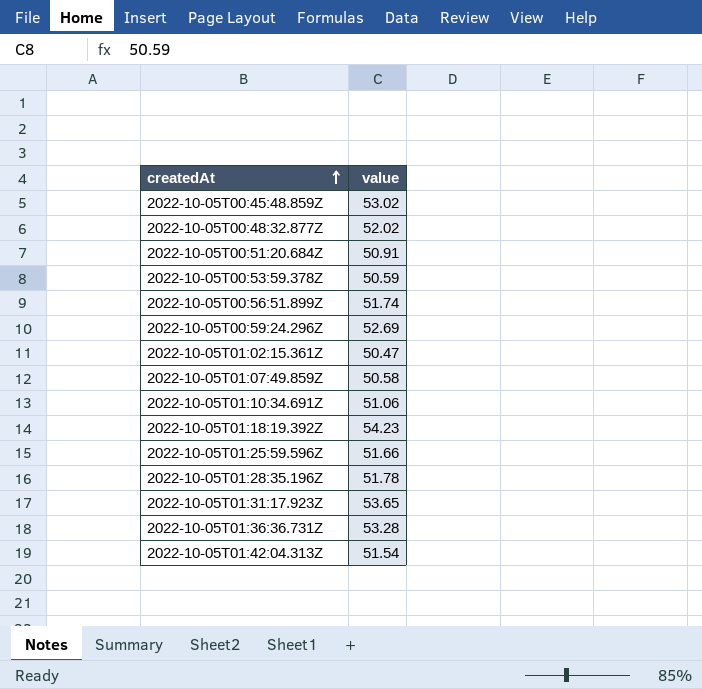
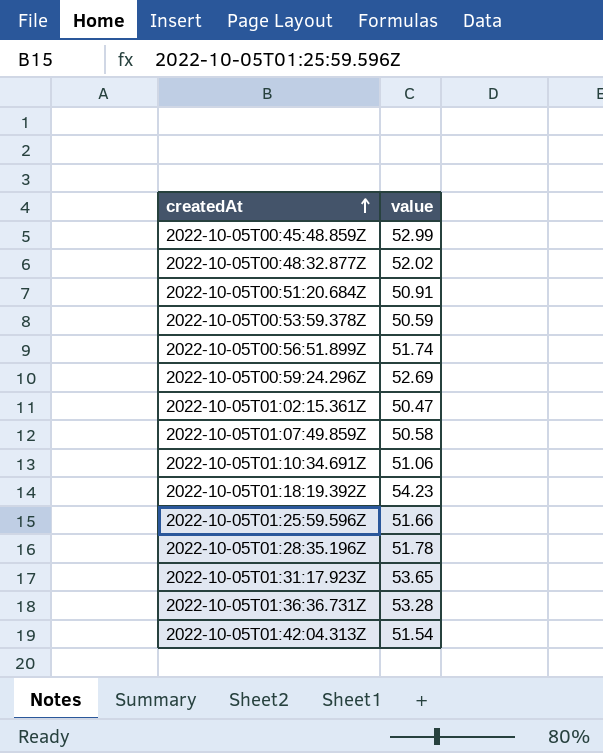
2022-10-05T00:45:48.859Z | value: 53.02 -> 52.99

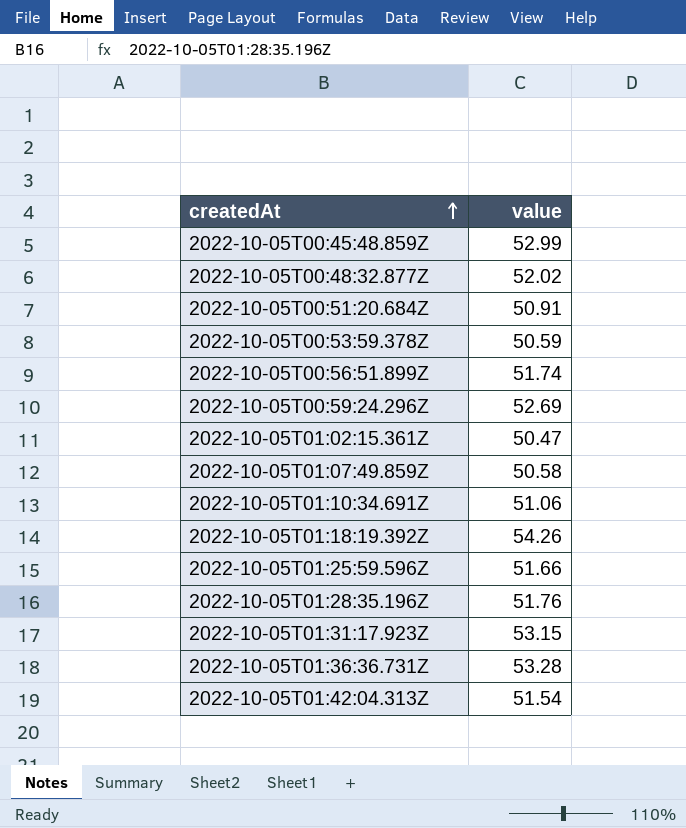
2022-10-05T01:18:19.392Z | value: 54.23 -> 54.26
2022-10-05T01:28:35.196Z | value: 51.78 -> 51.76
2022-10-05T01:31:17.923Z | value: 53.65 -> 53.15

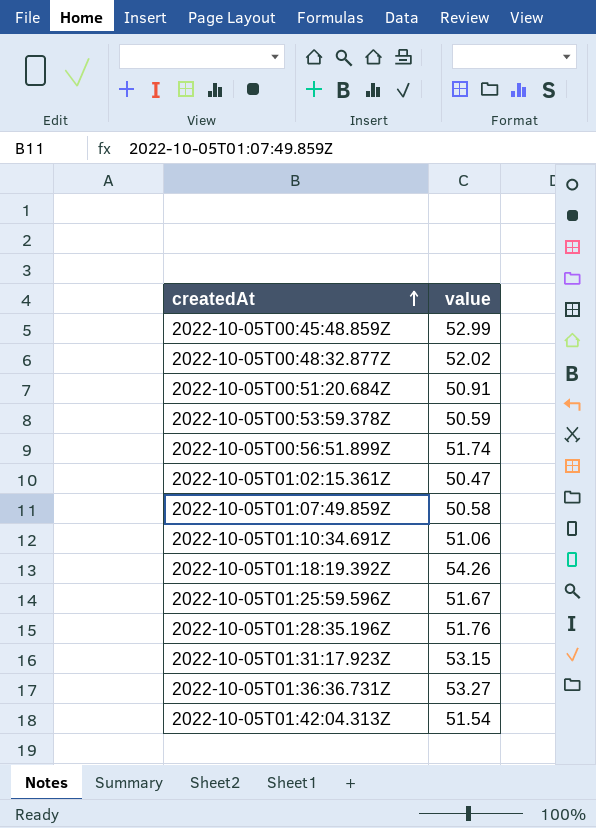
row 2022-10-05T00:59:24.296Z: 52.69 -> none
2022-10-05T01:25:59.596Z | value: 51.66 -> 51.67
2022-10-05T01:36:36.731Z | value: 53.28 -> 53.27

